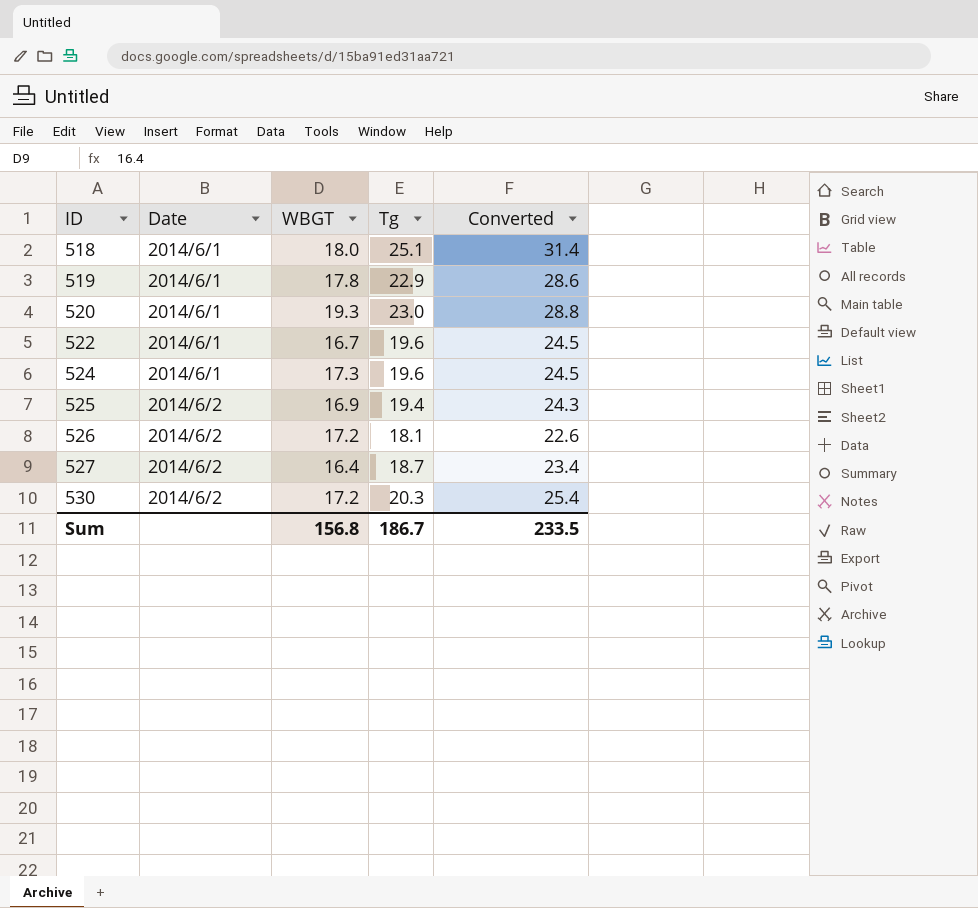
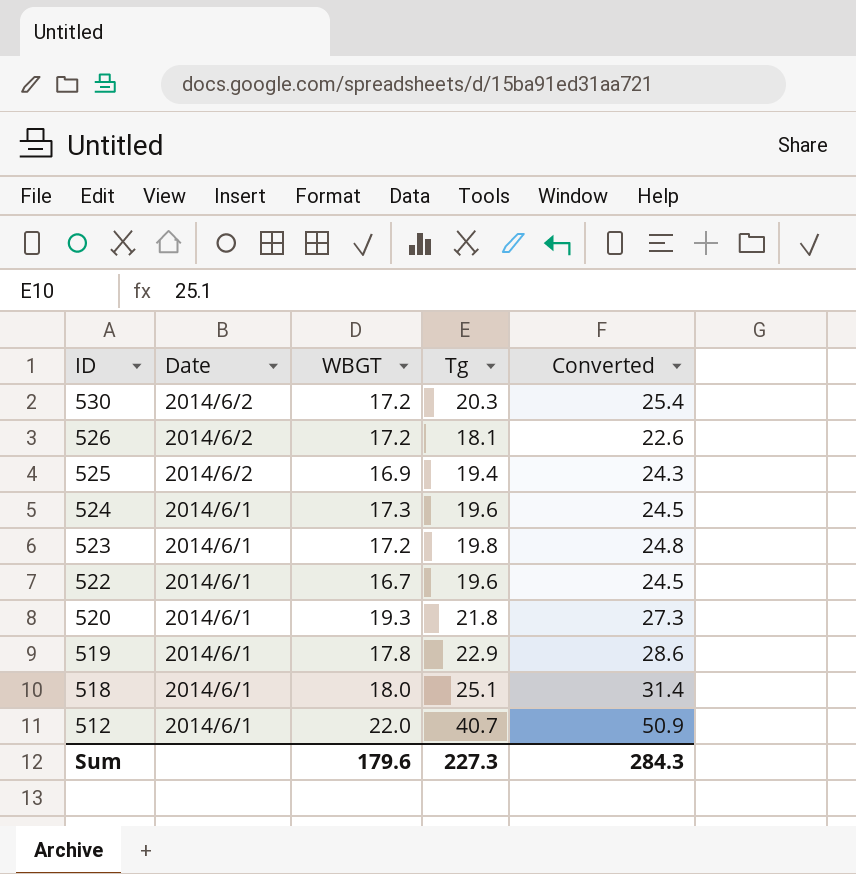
row order: ID ascending -> ID descending
row 527: 2014/6/2 | 16.4 | 18.7 | 23.4 -> none
row 523: none -> 2014/6/1 | 17.2 | 19.8 | 24.8
520 | Tg: 23.0 -> 21.8
520 | Converted: 28.8 -> 27.3
row 512: none -> 2014/6/1 | 22.0 | 40.7 | 50.9
Sum | WBGT: 156.8 -> 179.6
Sum | Tg: 186.7 -> 227.3
Sum | Converted: 233.5 -> 284.3

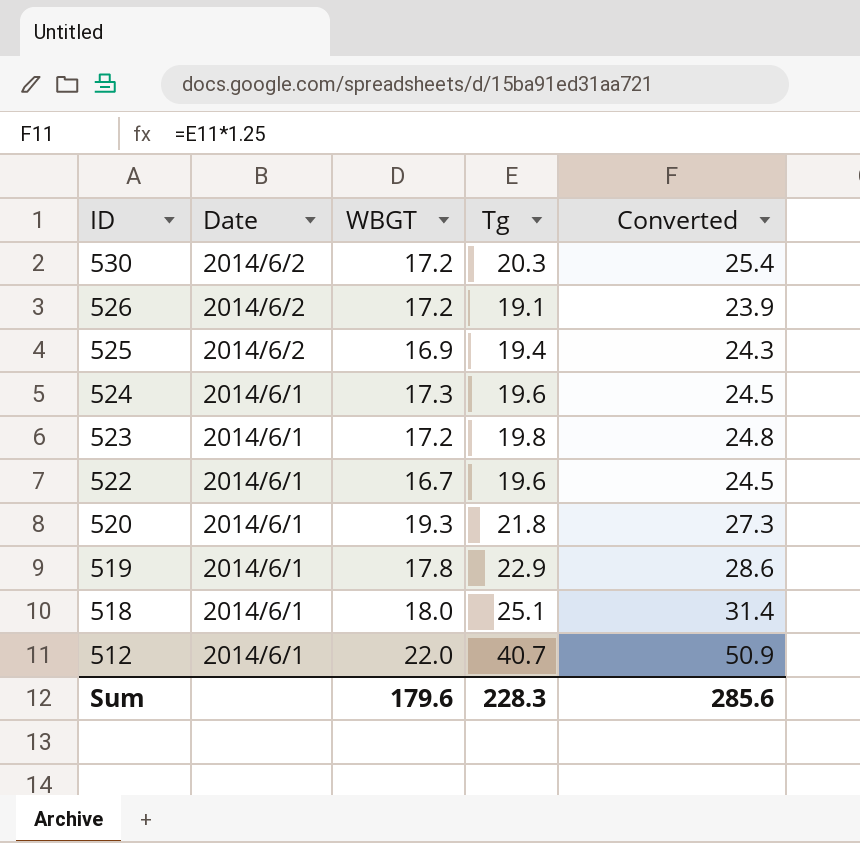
526 | Tg: 18.1 -> 19.1
526 | Converted: 22.6 -> 23.9
Sum | Tg: 227.3 -> 228.3
Sum | Converted: 284.3 -> 285.6

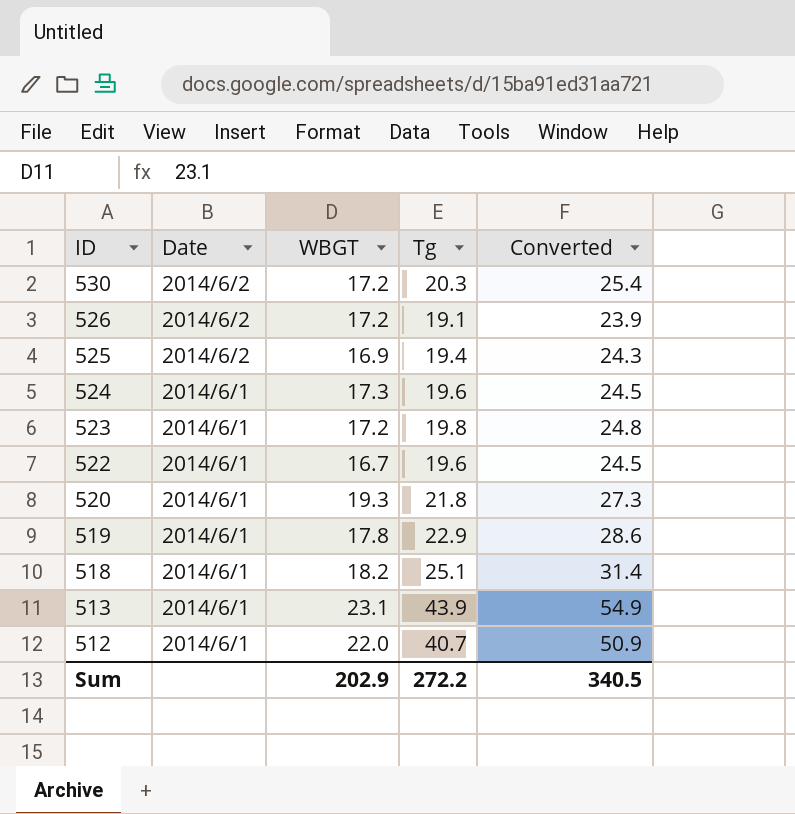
518 | WBGT: 18.0 -> 18.2
row 513: none -> 2014/6/1 | 23.1 | 43.9 | 54.9
Sum | WBGT: 179.6 -> 202.9
Sum | Tg: 228.3 -> 272.2
Sum | Converted: 285.6 -> 340.5

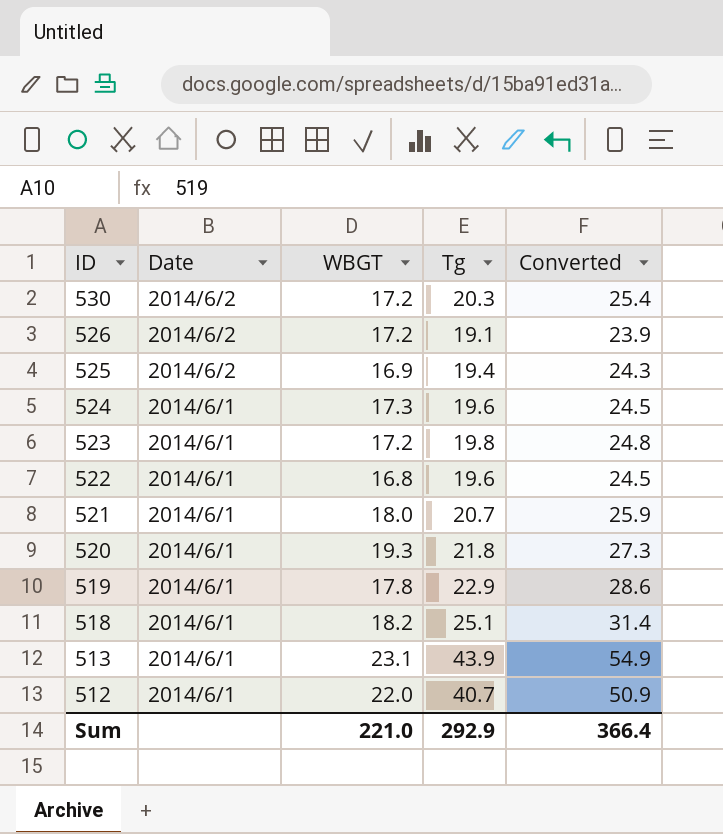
522 | WBGT: 16.7 -> 16.8
row 521: none -> 2014/6/1 | 18.0 | 20.7 | 25.9
Sum | WBGT: 202.9 -> 221.0
Sum | Tg: 272.2 -> 292.9
Sum | Converted: 340.5 -> 366.4

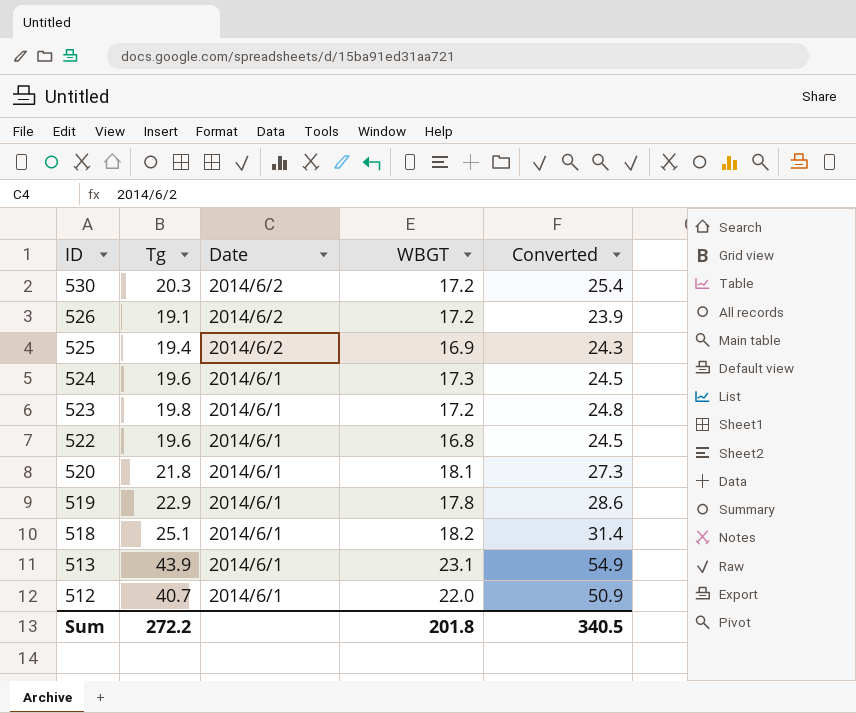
column Tg | position: 4 -> 2
row 521: 2014/6/1 | 18.0 | 20.7 | 25.9 -> none
520 | WBGT: 19.3 -> 18.1
Sum | Tg: 292.9 -> 272.2
Sum | WBGT: 221.0 -> 201.8
Sum | Converted: 366.4 -> 340.5

